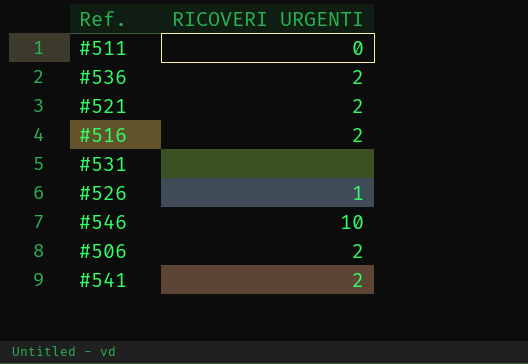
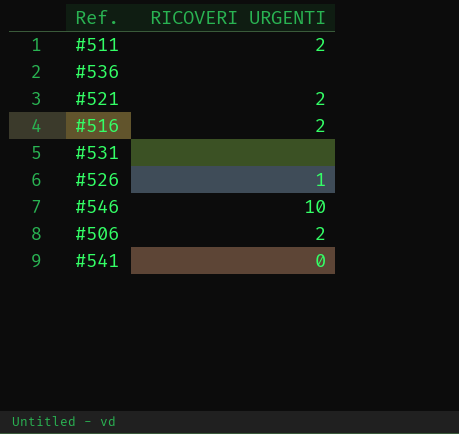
#511 | RICOVERI URGENTI: 0 -> 2
#536 | RICOVERI URGENTI: 2 -> none
#541 | RICOVERI URGENTI: 2 -> 0

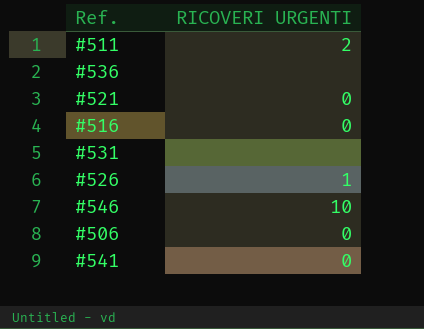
#521 | RICOVERI URGENTI: 2 -> 0
#516 | RICOVERI URGENTI: 2 -> 0
#506 | RICOVERI URGENTI: 2 -> 0

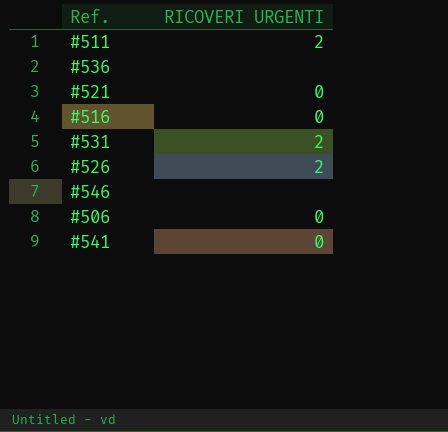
#531 | RICOVERI URGENTI: none -> 2
#526 | RICOVERI URGENTI: 1 -> 2
#546 | RICOVERI URGENTI: 10 -> none

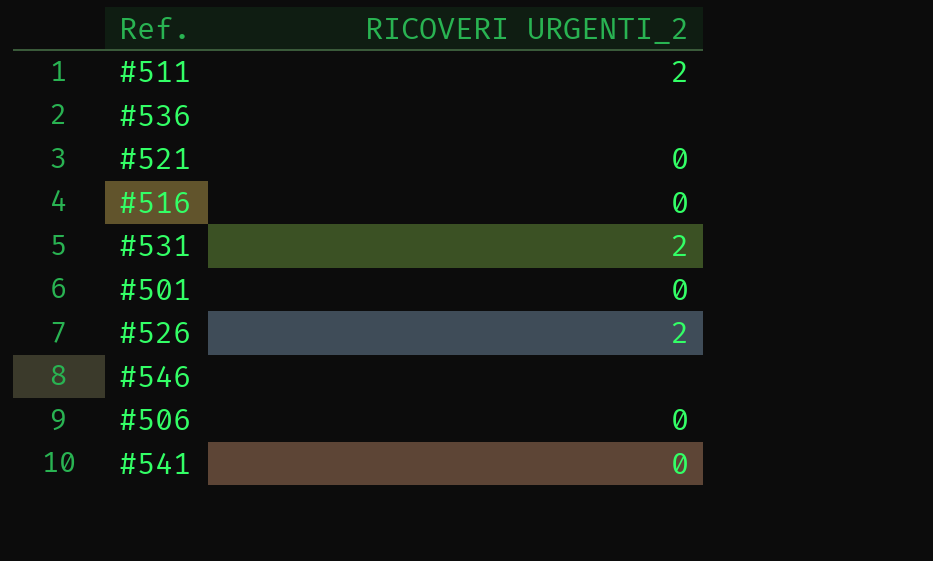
column name: RICOVERI URGENTI -> RICOVERI URGENTI_2
row #501: none -> 0

